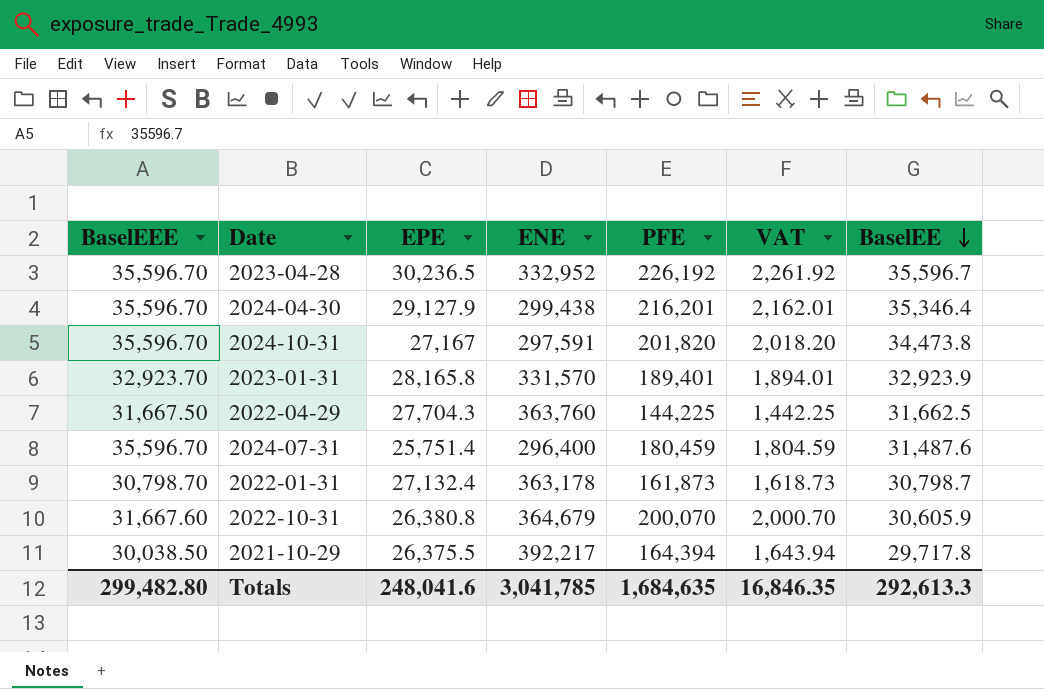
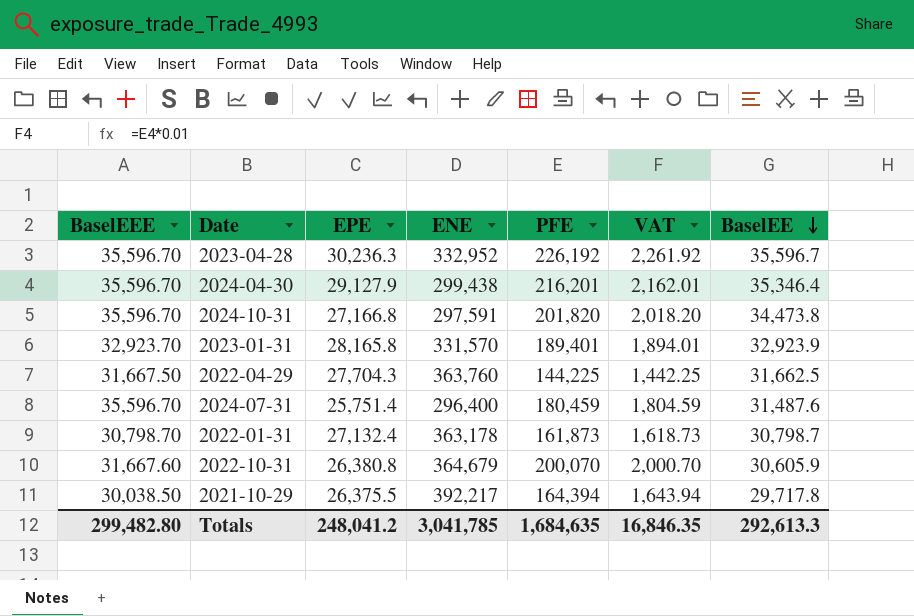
2023-04-28 | EPE: 30,236.5 -> 30,236.3
2024-10-31 | EPE: 27,167 -> 27,166.8
Totals | EPE: 248,041.6 -> 248,041.2

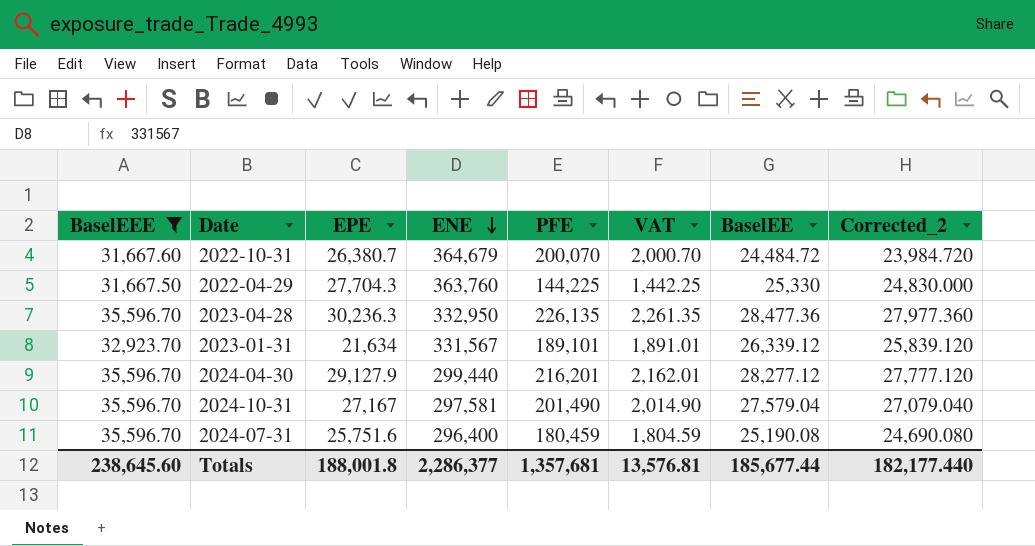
filter: none -> BaselEEE >= 31,667.50
row order: BaselEE descending -> ENE descending
column Corrected_2 | formula: none -> [BaselEE] - 500
2022-10-31 | EPE: 26,380.8 -> 26,380.7
2022-10-31 | BaselEE: 30,605.9 -> 24,484.72
2022-04-29 | BaselEE: 31,662.5 -> 25,330
2023-04-28 | ENE: 332,952 -> 332,950
2023-04-28 | PFE: 226,192 -> 226,135
2023-04-28 | VAT: 2,261.92 -> 2,261.35
2023-04-28 | BaselEE: 35,596.7 -> 28,477.36
2023-01-31 | EPE: 28,165.8 -> 21,634
2023-01-31 | ENE: 331,570 -> 331,567
2023-01-31 | PFE: 189,401 -> 189,101
2023-01-31 | VAT: 1,894.01 -> 1,891.01
2023-01-31 | BaselEE: 32,923.9 -> 26,339.12
2024-04-30 | ENE: 299,438 -> 299,440
2024-04-30 | BaselEE: 35,346.4 -> 28,277.12
2024-10-31 | EPE: 27,166.8 -> 27,167
2024-10-31 | ENE: 297,591 -> 297,581
2024-10-31 | PFE: 201,820 -> 201,490
2024-10-31 | VAT: 2,018.20 -> 2,014.90
2024-10-31 | BaselEE: 34,473.8 -> 27,579.04
2024-07-31 | EPE: 25,751.4 -> 25,751.6
2024-07-31 | BaselEE: 31,487.6 -> 25,190.08
Totals | BaselEEE: 299,482.80 -> 238,645.60
Totals | EPE: 248,041.2 -> 188,001.8
Totals | ENE: 3,041,785 -> 2,286,377
Totals | PFE: 1,684,635 -> 1,357,681
Totals | VAT: 16,846.35 -> 13,576.81
Totals | BaselEE: 292,613.3 -> 185,677.44

